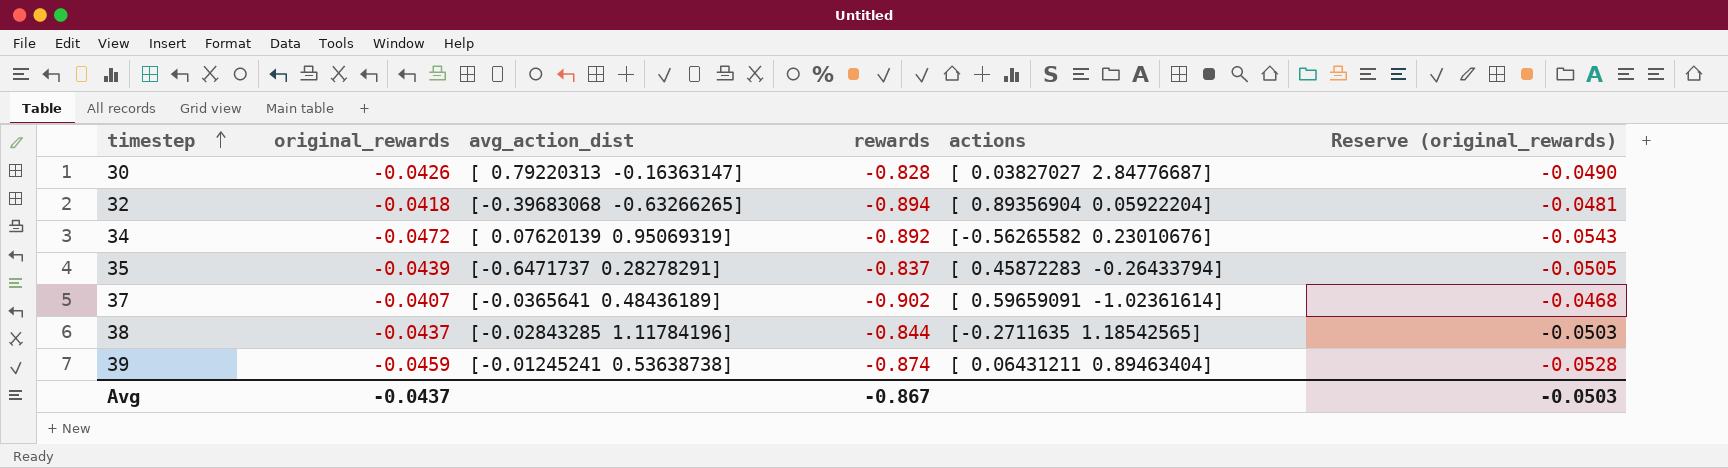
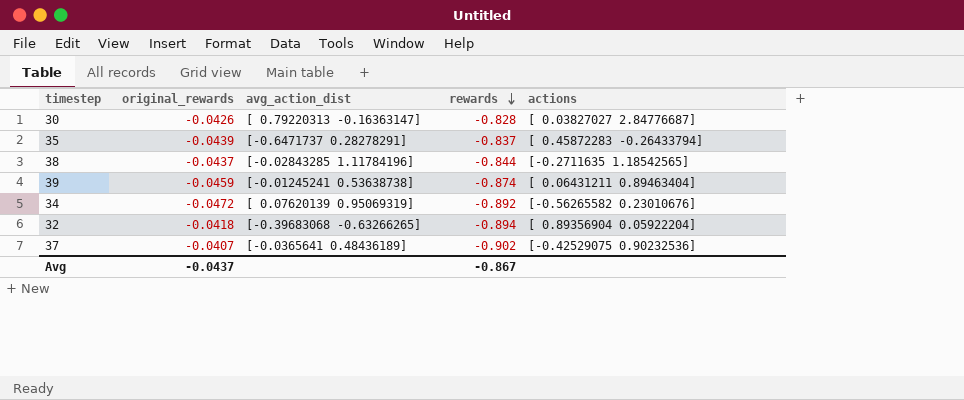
row order: timestep ascending -> rewards descending
column Reserve (original_rewards) | formula: [original_rewards] * 1.15 -> none
37 | actions: [ 0.59659091 -1.02361614] -> [-0.42529075 0.90232536]

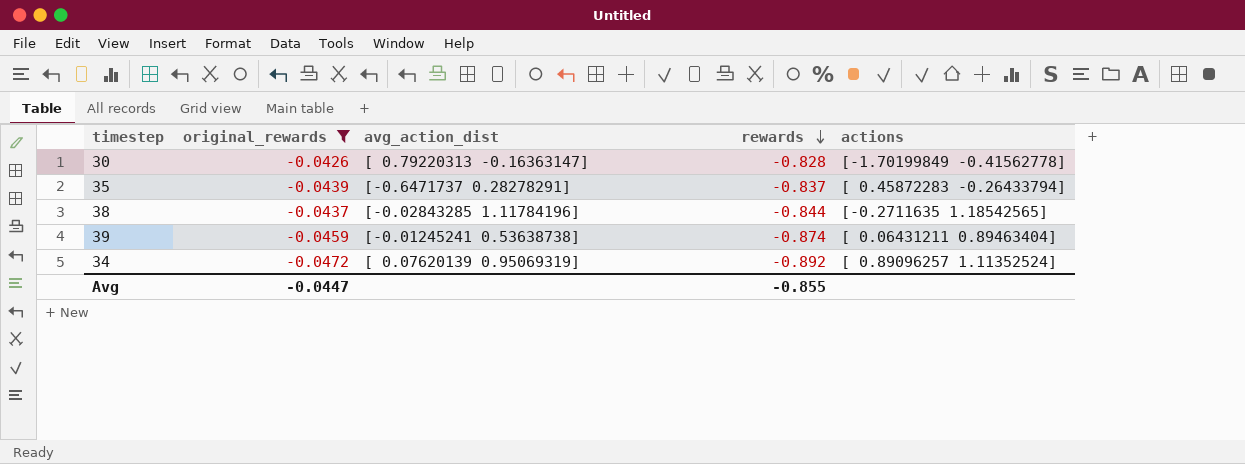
filter: none -> original_rewards <= -0.0426
30 | actions: [ 0.03827027 2.84776687] -> [-1.70199849 -0.41562778]
34 | actions: [-0.56265582 0.23010676] -> [ 0.89096257 1.11352524]
Avg | original_rewards: -0.0437 -> -0.0447
Avg | rewards: -0.867 -> -0.855

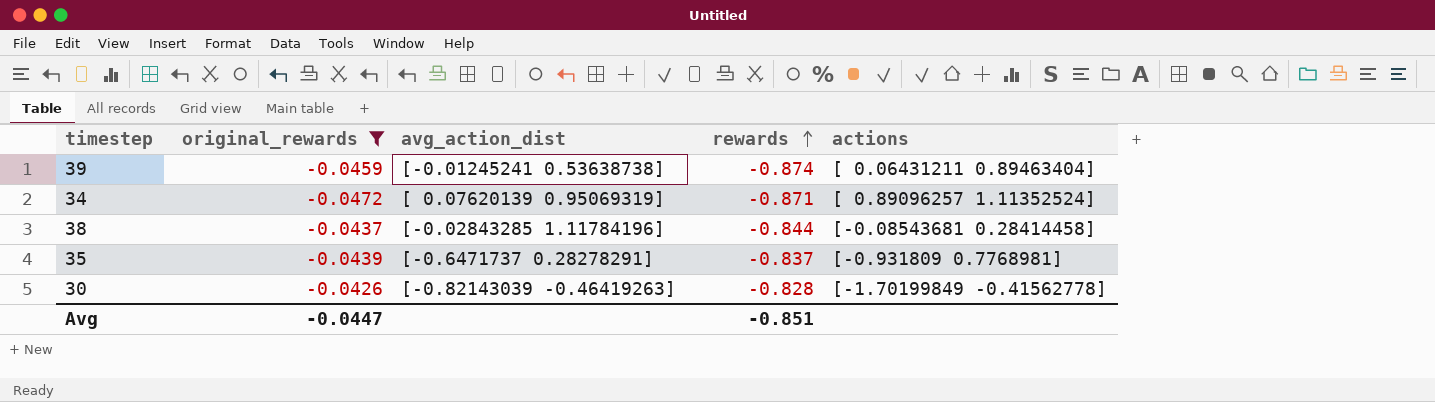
row order: rewards descending -> rewards ascending
34 | rewards: -0.892 -> -0.871
38 | actions: [-0.2711635 1.18542565] -> [-0.08543681 0.28414458]
35 | actions: [ 0.45872283 -0.26433794] -> [-0.931809 0.7768981]
30 | avg_action_dist: [ 0.79220313 -0.16363147] -> [-0.82143039 -0.46419263]
Avg | rewards: -0.855 -> -0.851

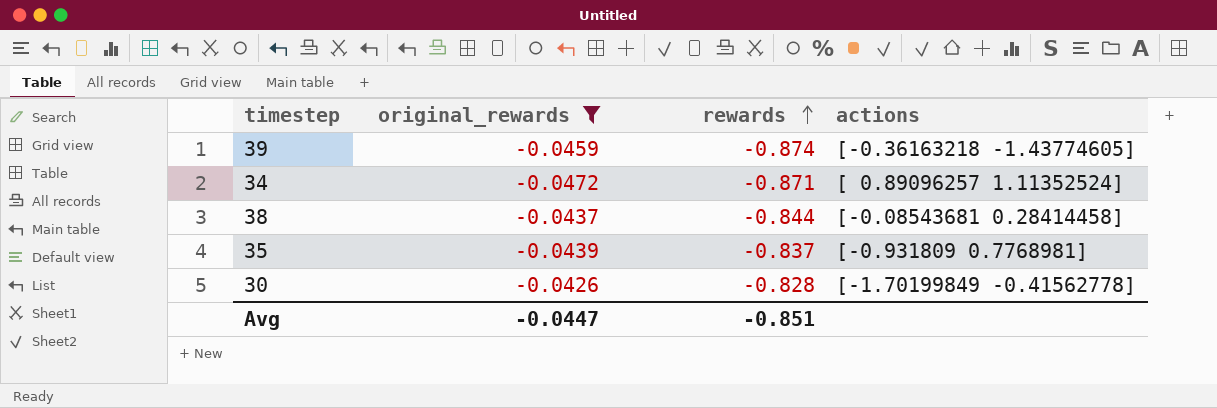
column avg_action_dist | position: 3 -> none
39 | actions: [ 0.06431211 0.89463404] -> [-0.36163218 -1.43774605]

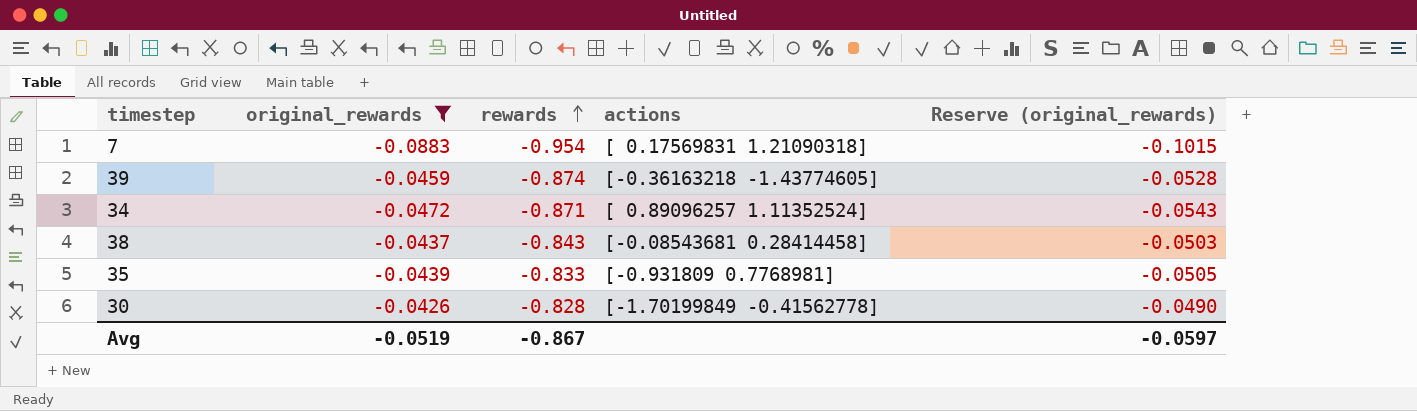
column Reserve (original_rewards) | formula: none -> [original_rewards] * 1.15
row 7: none -> -0.0883 | -0.954 | [ 0.17569831 1.21090318] | -0.1015
38 | rewards: -0.844 -> -0.843
35 | rewards: -0.837 -> -0.833
Avg | original_rewards: -0.0447 -> -0.0519
Avg | rewards: -0.851 -> -0.867

